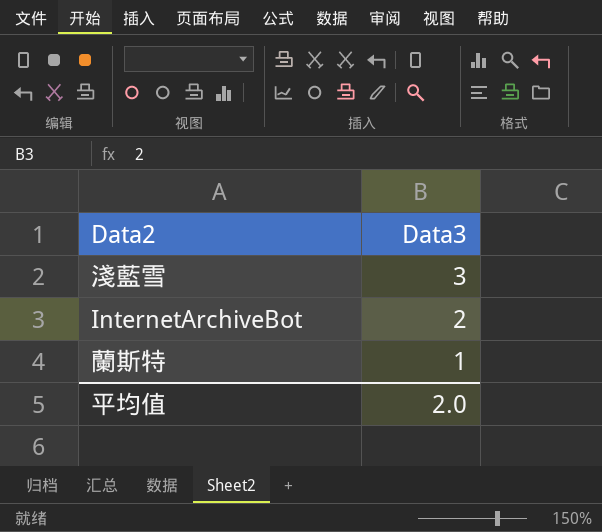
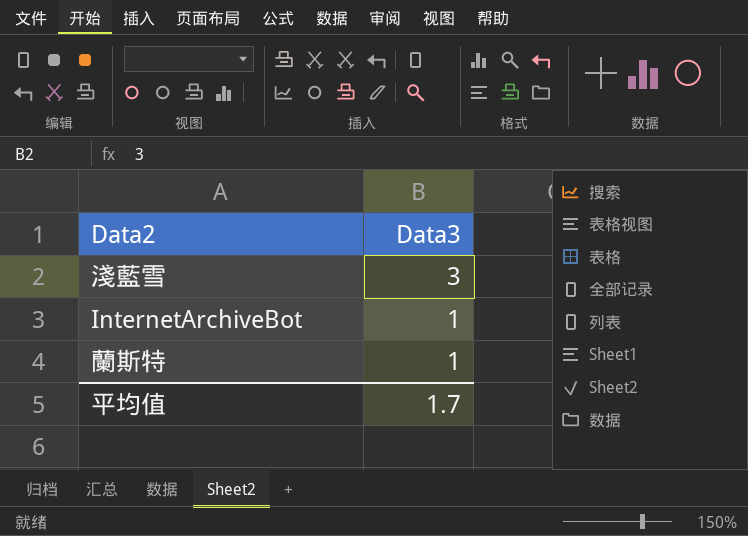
InternetArchiveBot | Data3: 2 -> 1
平均值 | Data3: 2.0 -> 1.7

